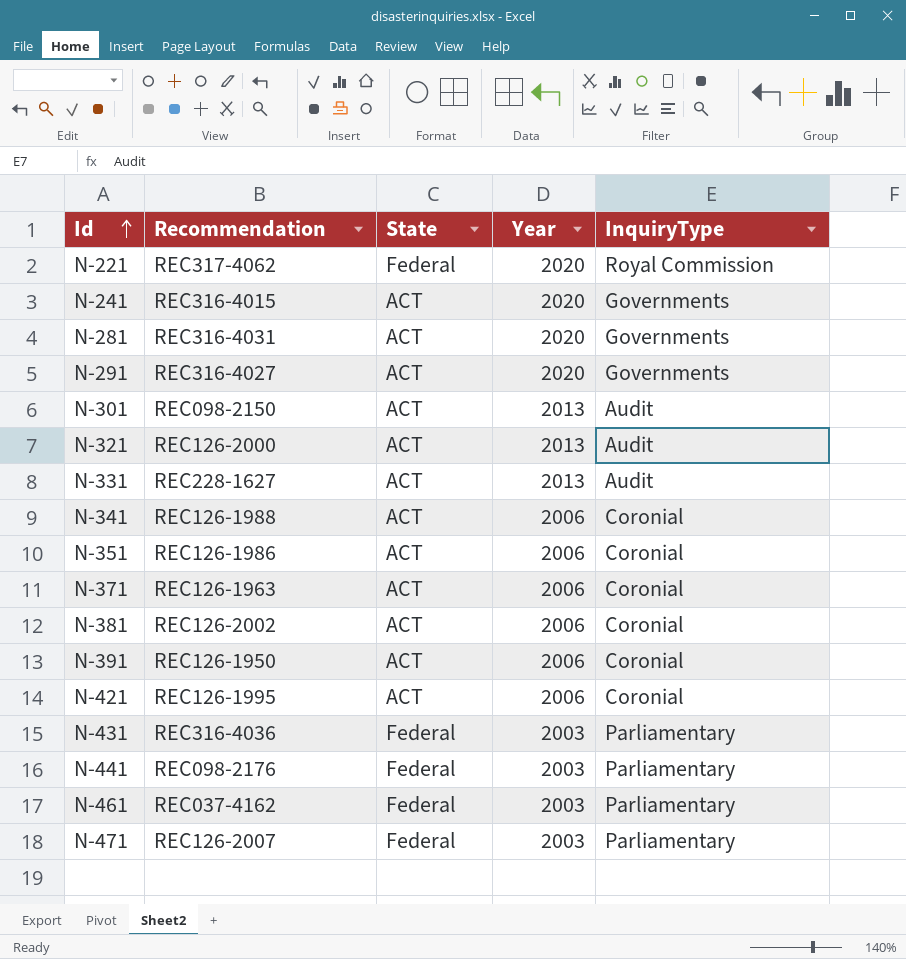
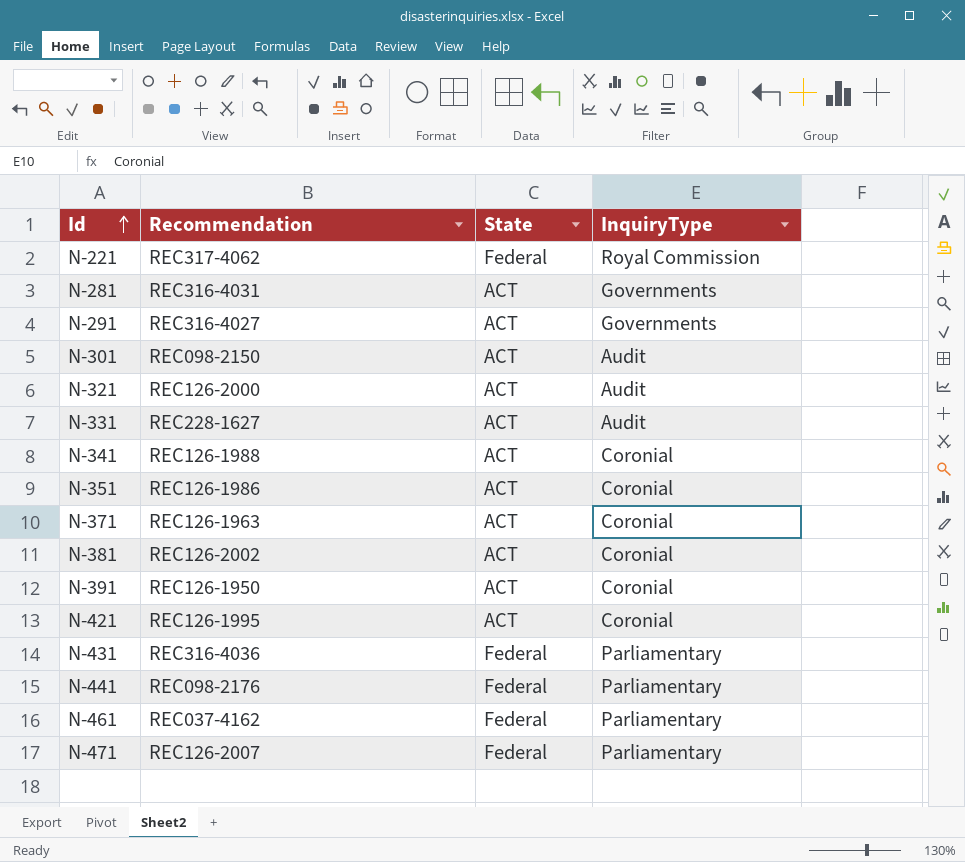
column Year | position: 4 -> none
row N-241: REC316-4015 | ACT | 2020 | Governments -> none

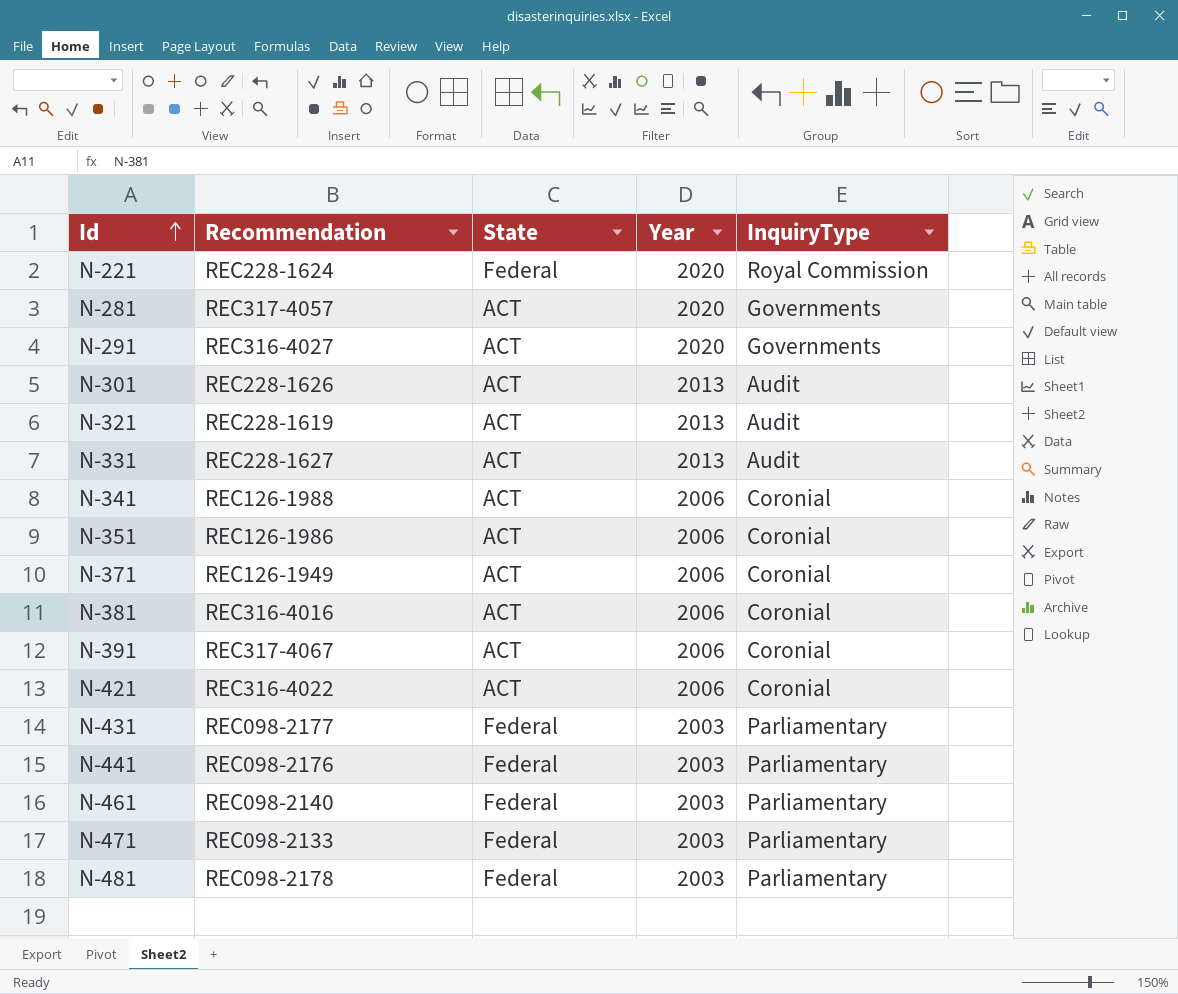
column Year | position: none -> 4
N-221 | Recommendation: REC317-4062 -> REC228-1624
N-281 | Recommendation: REC316-4031 -> REC317-4057
N-301 | Recommendation: REC098-2150 -> REC228-1626
N-321 | Recommendation: REC126-2000 -> REC228-1619
N-371 | Recommendation: REC126-1963 -> REC126-1949
N-381 | Recommendation: REC126-2002 -> REC316-4016
N-391 | Recommendation: REC126-1950 -> REC317-4067
N-421 | Recommendation: REC126-1995 -> REC316-4022
N-431 | Recommendation: REC316-4036 -> REC098-2177
N-461 | Recommendation: REC037-4162 -> REC098-2140
N-471 | Recommendation: REC126-2007 -> REC098-2133
row N-481: none -> REC098-2178 | Federal | 2003 | Parliamentary

